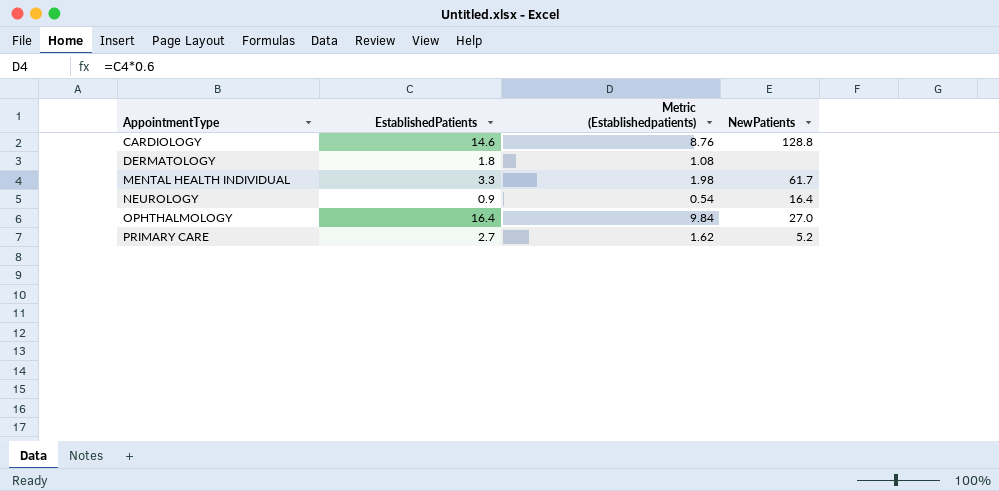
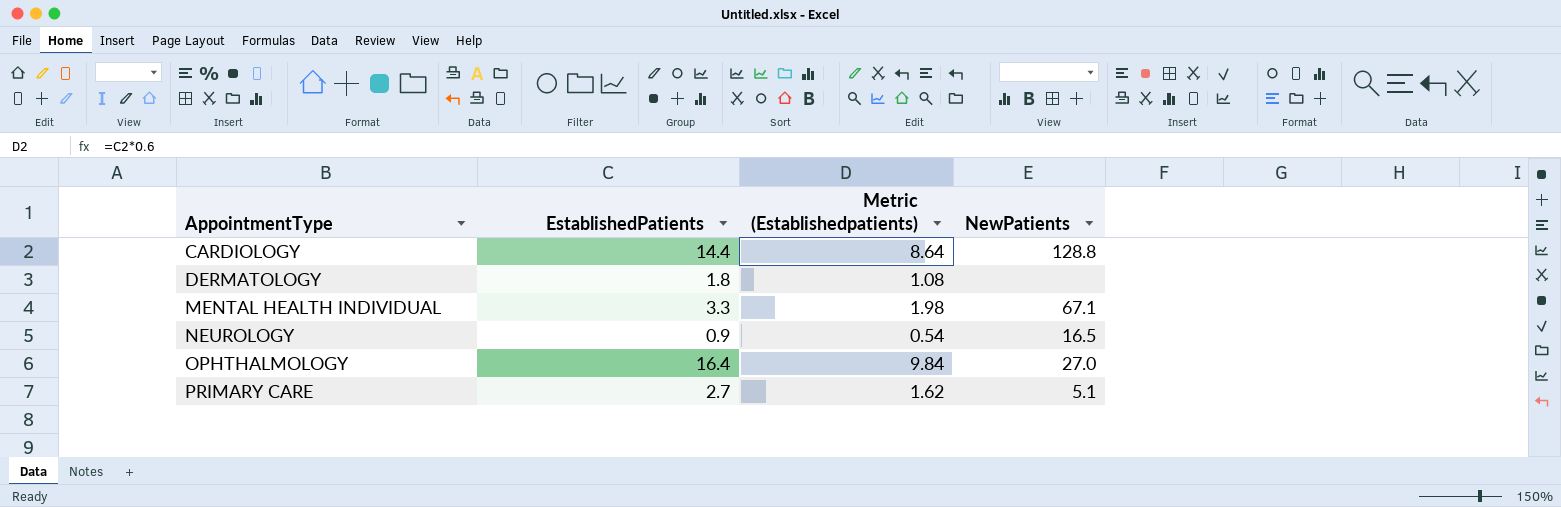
CARDIOLOGY | EstablishedPatients: 14.6 -> 14.4
CARDIOLOGY | Metric (Establishedpatients): 8.76 -> 8.64
MENTAL HEALTH INDIVIDUAL | NewPatients: 61.7 -> 67.1
NEUROLOGY | NewPatients: 16.4 -> 16.5
PRIMARY CARE | NewPatients: 5.2 -> 5.1

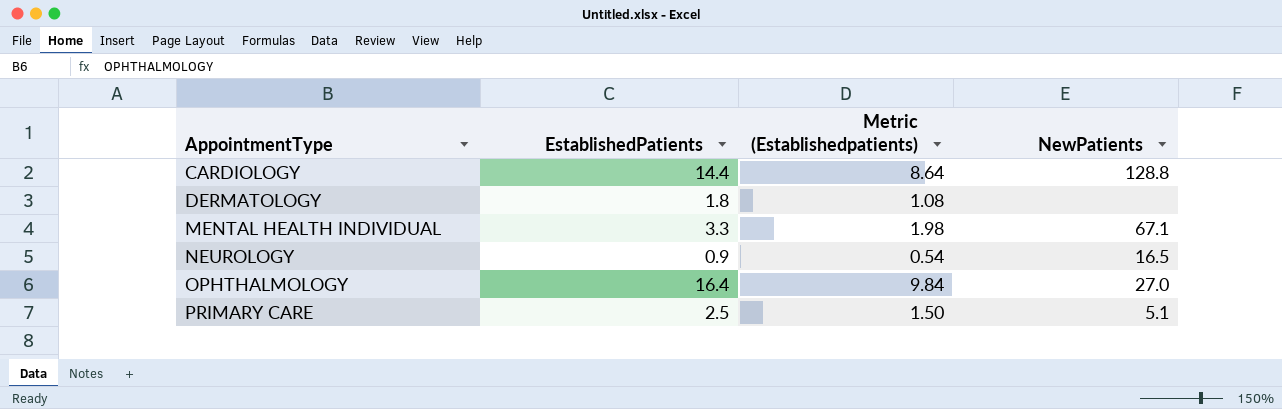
PRIMARY CARE | EstablishedPatients: 2.7 -> 2.5
PRIMARY CARE | Metric (Establishedpatients): 1.62 -> 1.50

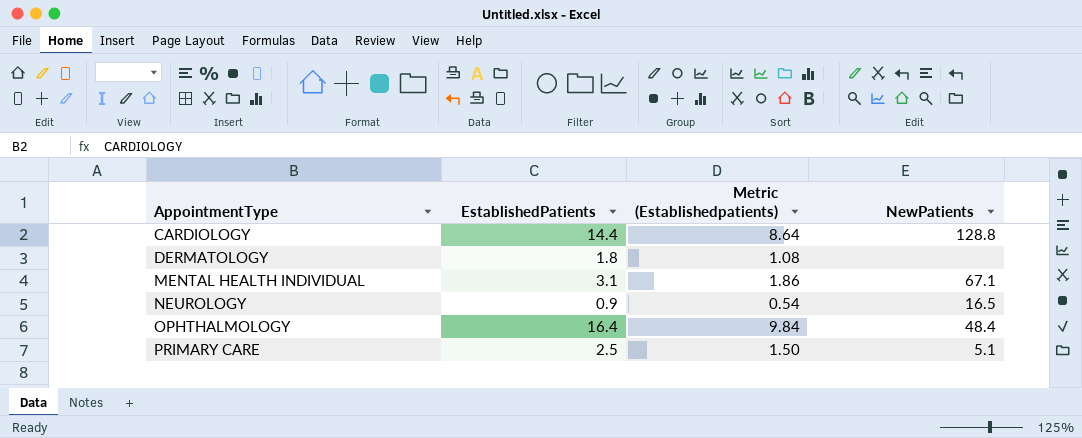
MENTAL HEALTH INDIVIDUAL | EstablishedPatients: 3.3 -> 3.1
MENTAL HEALTH INDIVIDUAL | Metric (Establishedpatients): 1.98 -> 1.86
OPHTHALMOLOGY | NewPatients: 27.0 -> 48.4

